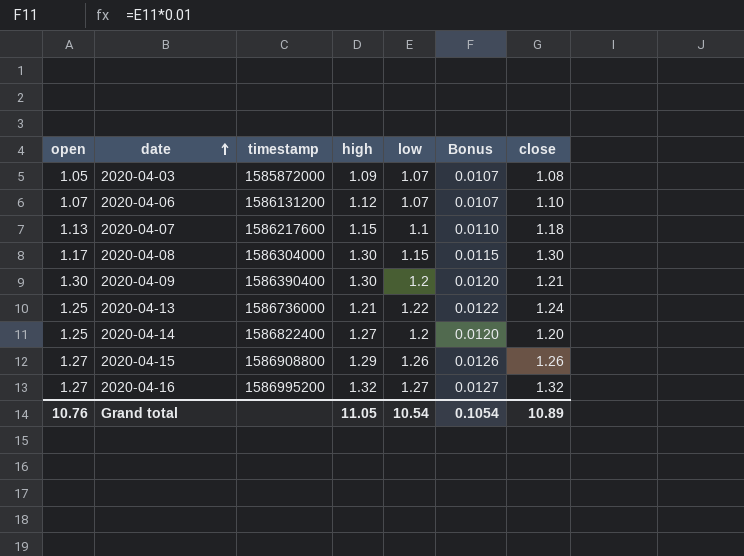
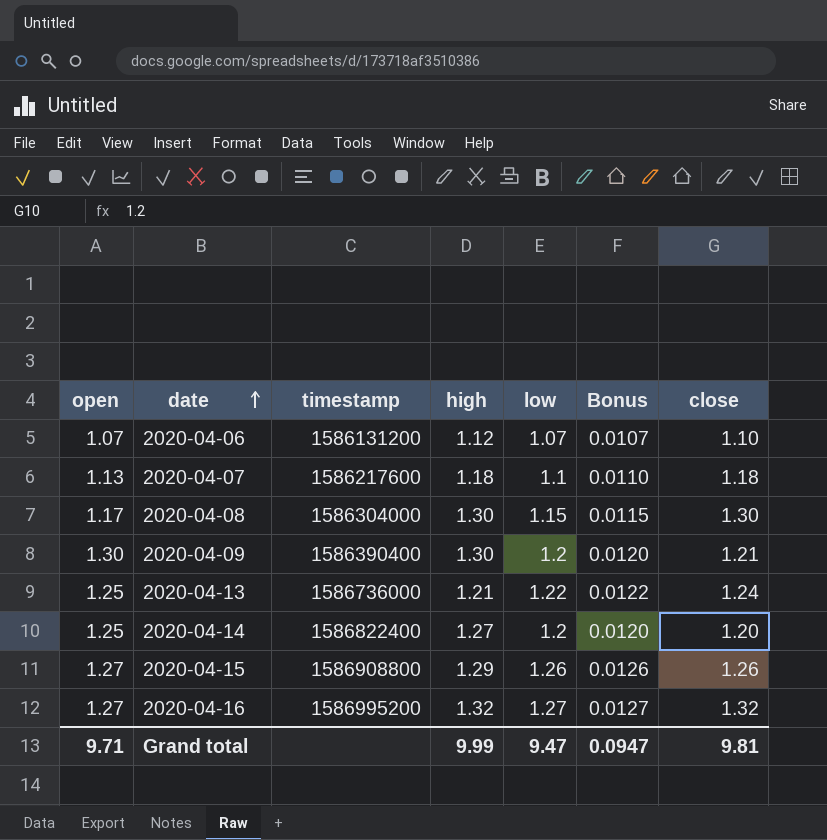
row 2020-04-03: 1.05 | 1585872000 | 1.09 | 1.07 | 0.0107 | 1.08 -> none
2020-04-07 | high: 1.15 -> 1.18
Grand total | open: 10.76 -> 9.71
Grand total | high: 11.05 -> 9.99
Grand total | low: 10.54 -> 9.47
Grand total | Bonus: 0.1054 -> 0.0947
Grand total | close: 10.89 -> 9.81

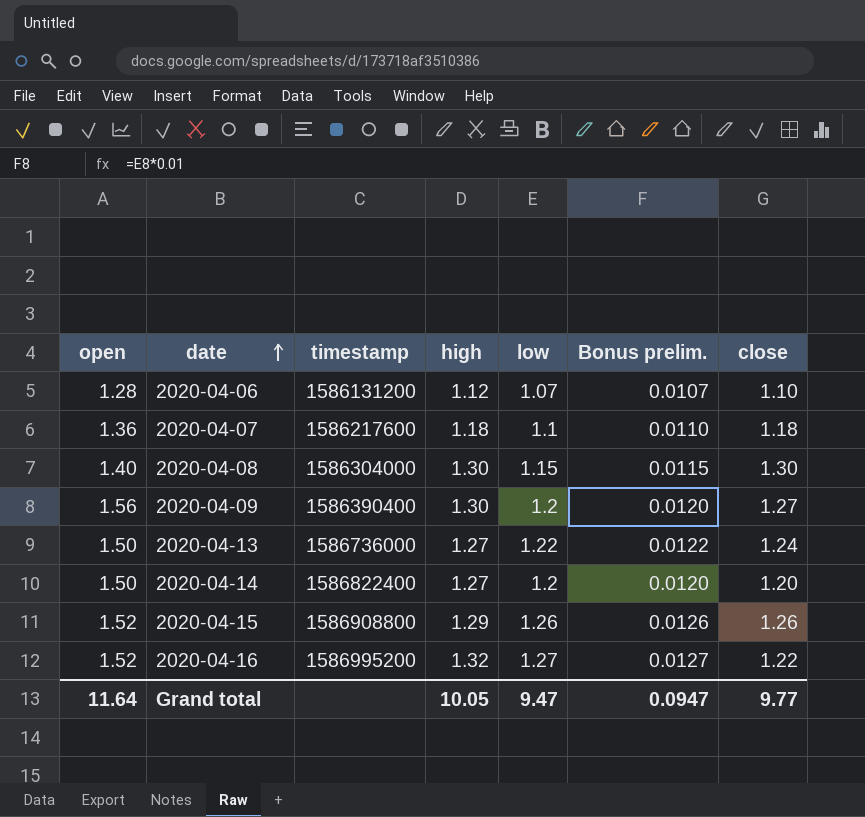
column name: Bonus -> Bonus prelim.
2020-04-06 | open: 1.07 -> 1.28
2020-04-07 | open: 1.13 -> 1.36
2020-04-08 | open: 1.17 -> 1.40
2020-04-09 | open: 1.30 -> 1.56
2020-04-09 | close: 1.21 -> 1.27
2020-04-13 | open: 1.25 -> 1.50
2020-04-13 | high: 1.21 -> 1.27
2020-04-14 | open: 1.25 -> 1.50
2020-04-15 | open: 1.27 -> 1.52
2020-04-16 | open: 1.27 -> 1.52
2020-04-16 | close: 1.32 -> 1.22
Grand total | open: 9.71 -> 11.64
Grand total | high: 9.99 -> 10.05
Grand total | close: 9.81 -> 9.77

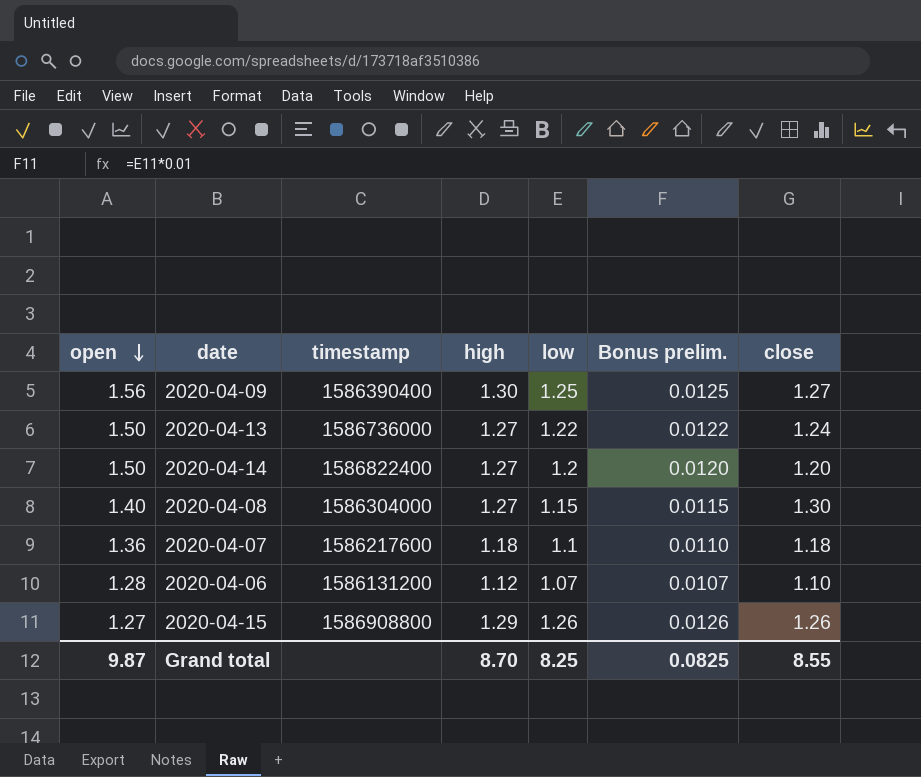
row order: date ascending -> open descending
row 2020-04-16: 1.52 | 1586995200 | 1.32 | 1.27 | 0.0127 | 1.22 -> none
2020-04-09 | low: 1.2 -> 1.25
2020-04-09 | Bonus prelim.: 0.0120 -> 0.0125
2020-04-08 | high: 1.30 -> 1.27
2020-04-15 | open: 1.52 -> 1.27
Grand total | open: 11.64 -> 9.87
Grand total | high: 10.05 -> 8.70
Grand total | low: 9.47 -> 8.25
Grand total | Bonus prelim.: 0.0947 -> 0.0825
Grand total | close: 9.77 -> 8.55

